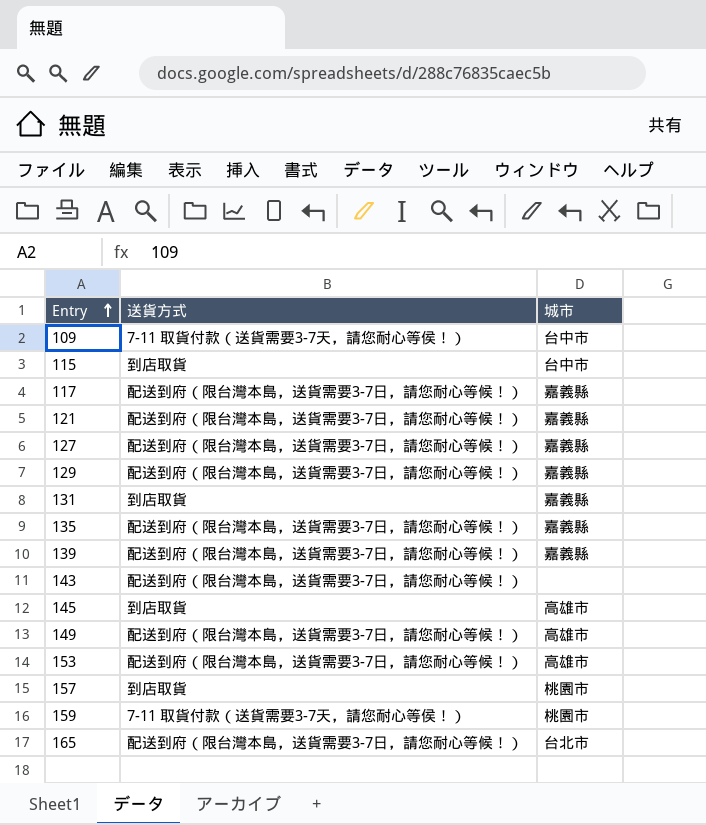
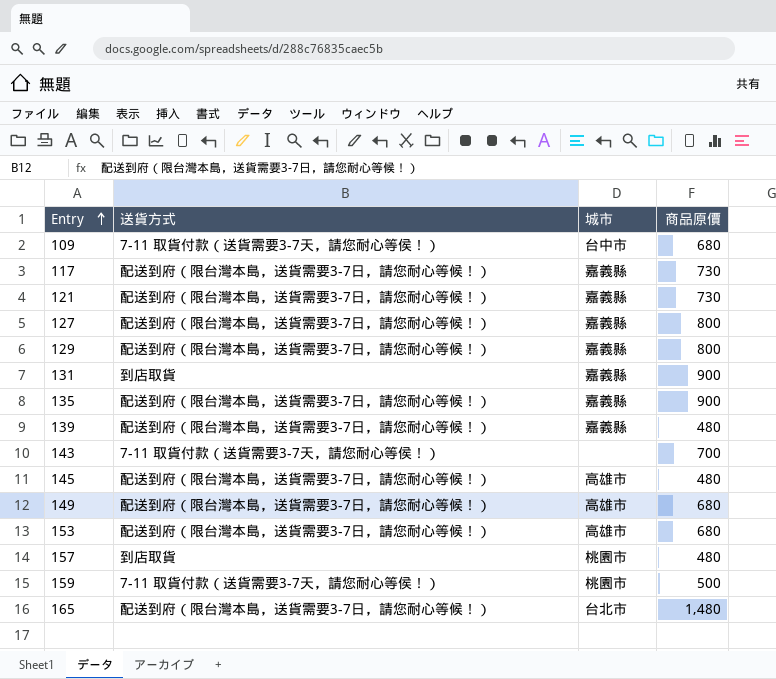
column 商品原價 | position: none -> 4
row 115: 到店取貨 | 台中市 -> none
143 | 送貨方式: 配送到府（限台灣本島，送貨需要3-7日，請您耐心等候！） -> 7-11 取貨付款（送貨需要3-7天，請您耐心等侯！）
145 | 送貨方式: 到店取貨 -> 配送到府（限台灣本島，送貨需要3-7日，請您耐心等候！）

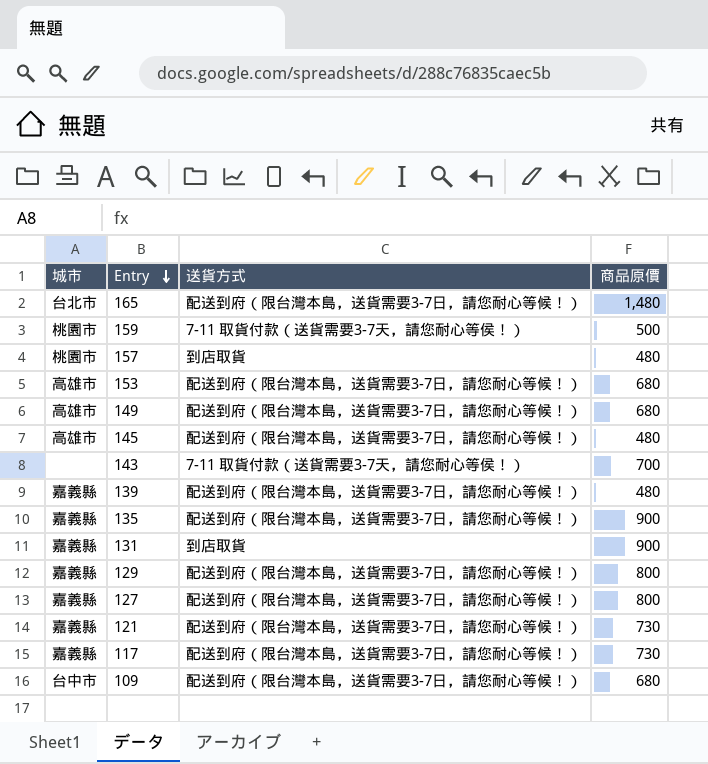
row order: Entry ascending -> Entry descending
column 城市 | position: 3 -> 1
109 | 送貨方式: 7-11 取貨付款（送貨需要3-7天，請您耐心等侯！） -> 配送到府（限台灣本島，送貨需要3-7日，請您耐心等候！）

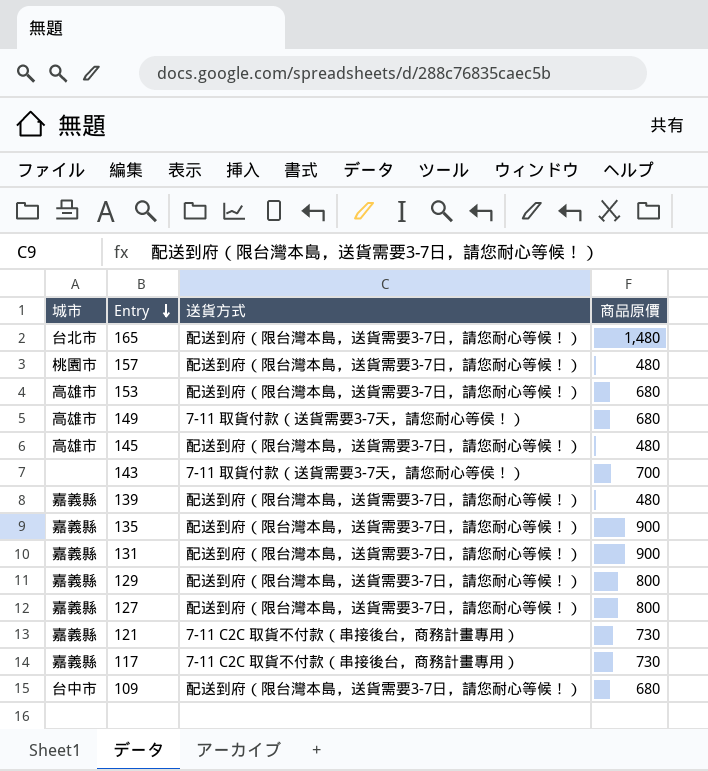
row 159: 桃園市 | 7-11 取貨付款（送貨需要3-7天，請您耐心等侯！） | 500 -> none
157 | 送貨方式: 到店取貨 -> 配送到府（限台灣本島，送貨需要3-7日，請您耐心等候！）
149 | 送貨方式: 配送到府（限台灣本島，送貨需要3-7日，請您耐心等候！） -> 7-11 取貨付款（送貨需要3-7天，請您耐心等侯！）
131 | 送貨方式: 到店取貨 -> 配送到府（限台灣本島，送貨需要3-7日，請您耐心等候！）
121 | 送貨方式: 配送到府（限台灣本島，送貨需要3-7日，請您耐心等候！） -> 7-11 C2C 取貨不付款（串接後台，商務計畫專用）
117 | 送貨方式: 配送到府（限台灣本島，送貨需要3-7日，請您耐心等候！） -> 7-11 C2C 取貨不付款（串接後台，商務計畫專用）

